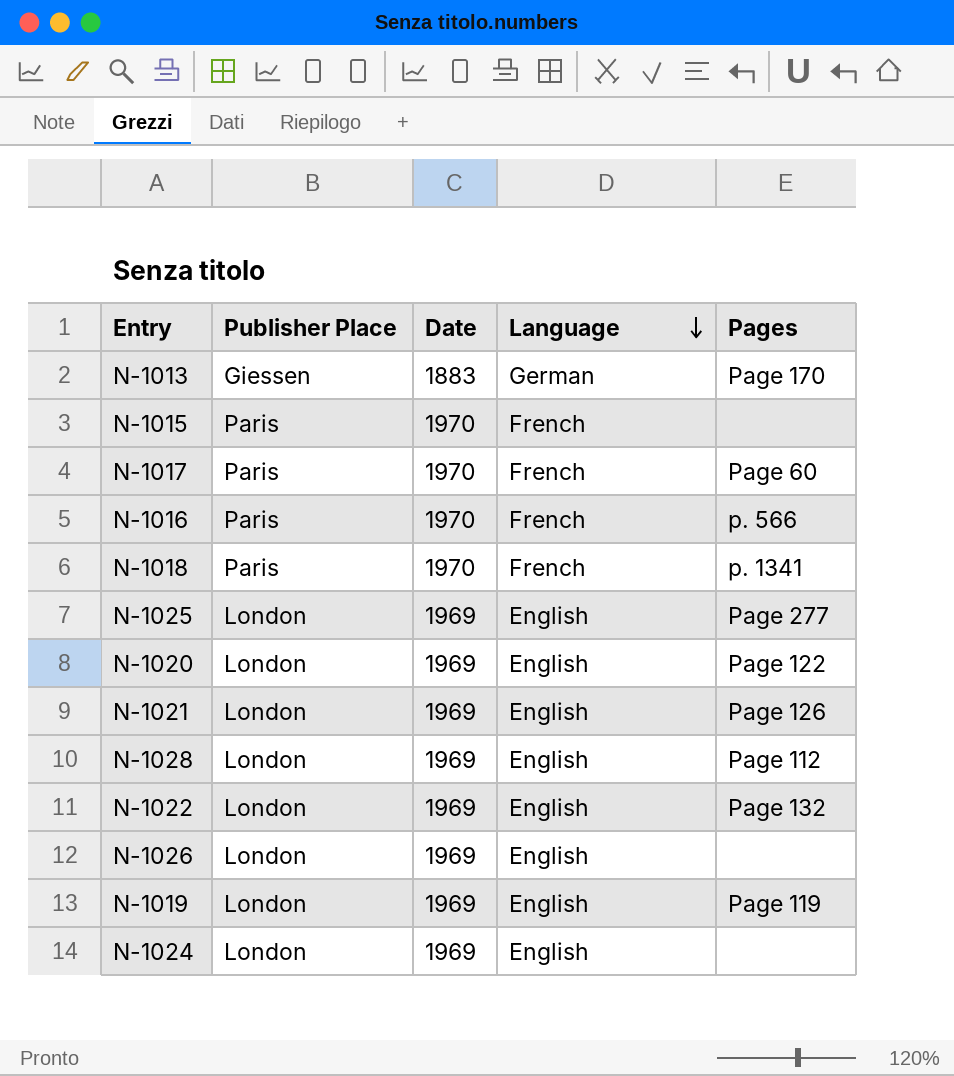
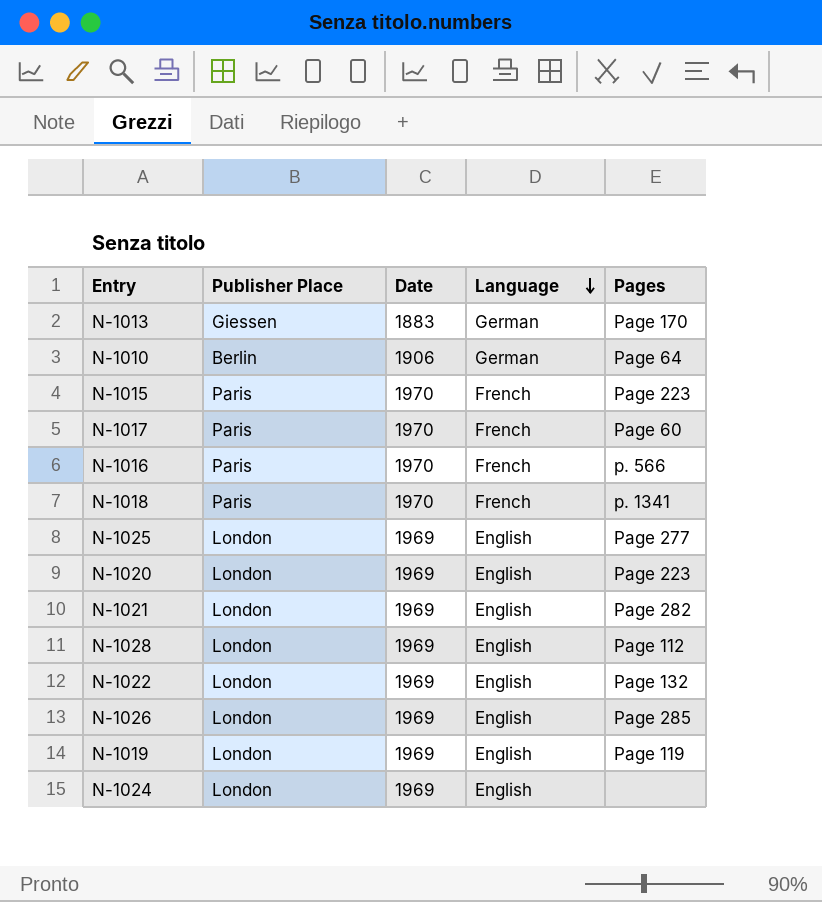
row N-1010: none -> Berlin | 1906 | German | Page 64
N-1015 | Pages: none -> Page 223
N-1020 | Pages: Page 122 -> Page 223
N-1021 | Pages: Page 126 -> Page 282
N-1026 | Pages: none -> Page 285

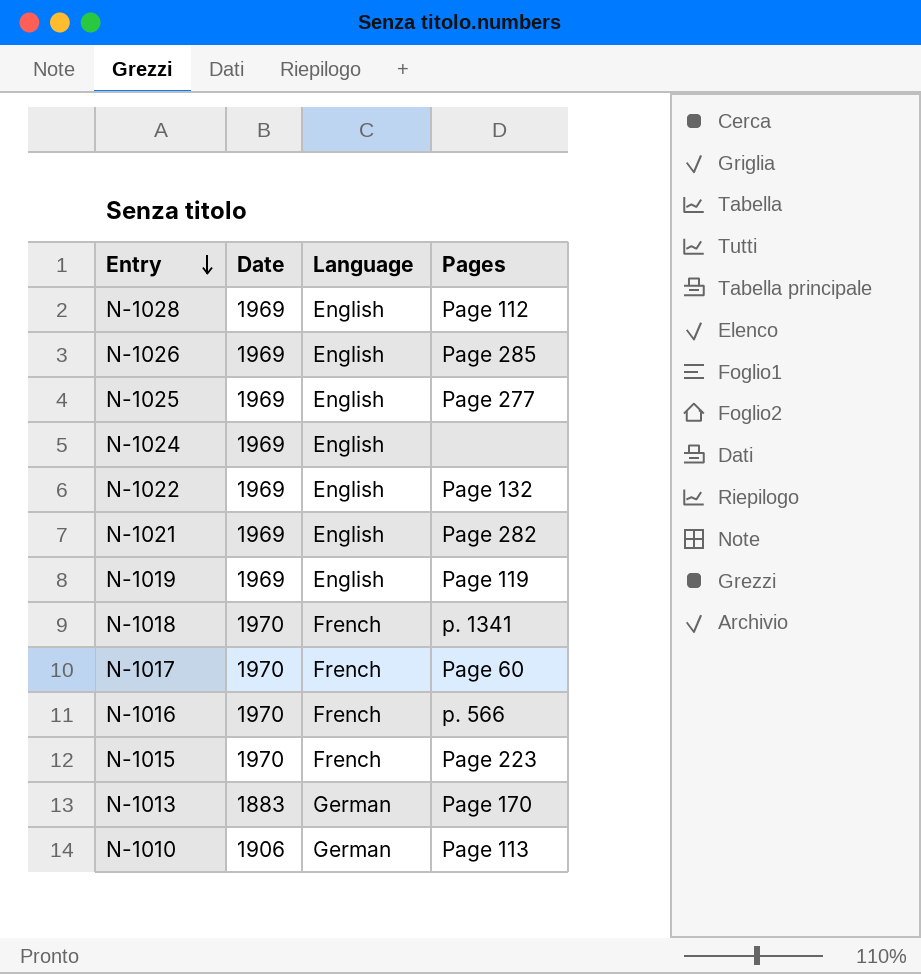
row order: Language descending -> Entry descending
column Publisher Place | position: 2 -> none
row N-1020: London | 1969 | English | Page 223 -> none
N-1010 | Pages: Page 64 -> Page 113

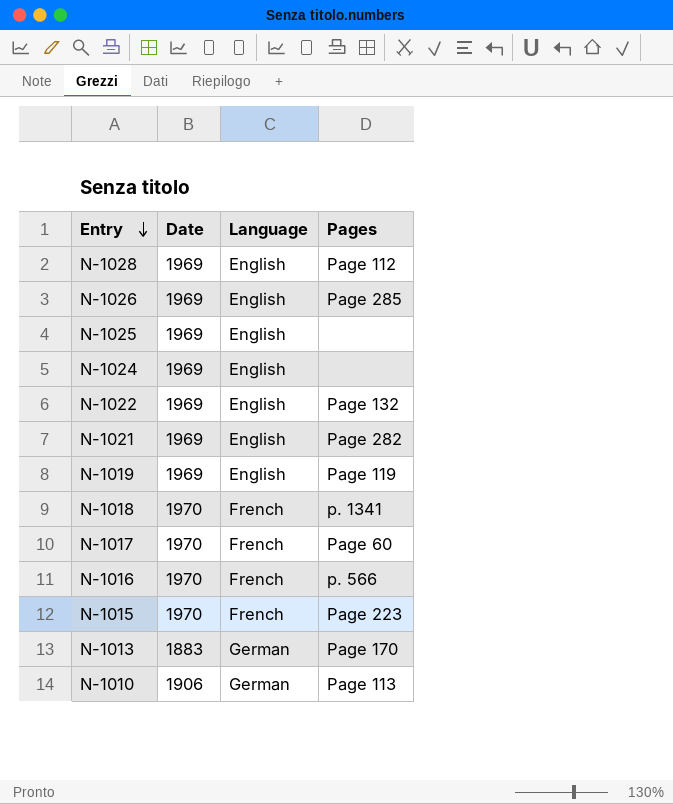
N-1025 | Pages: Page 277 -> none

